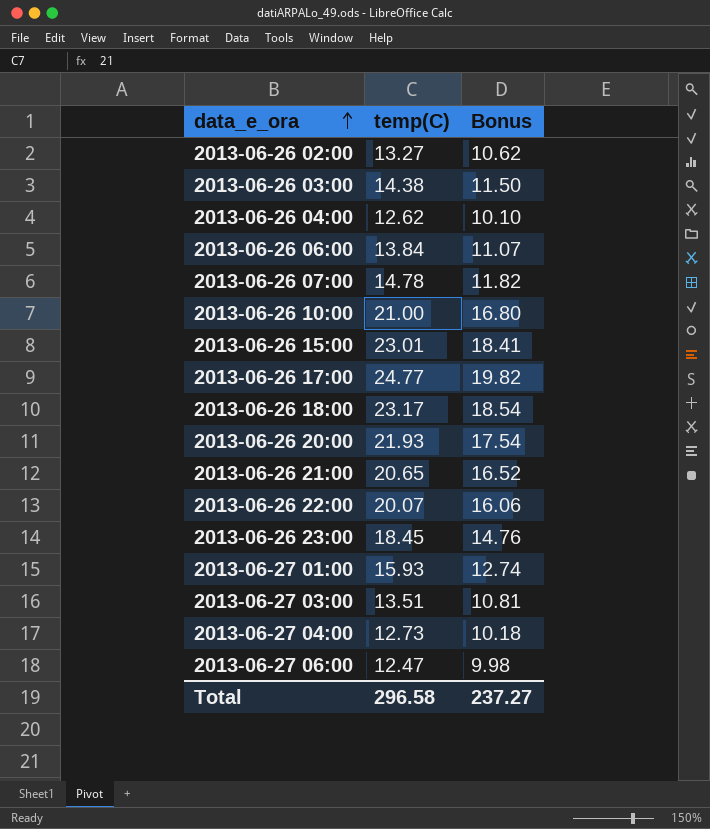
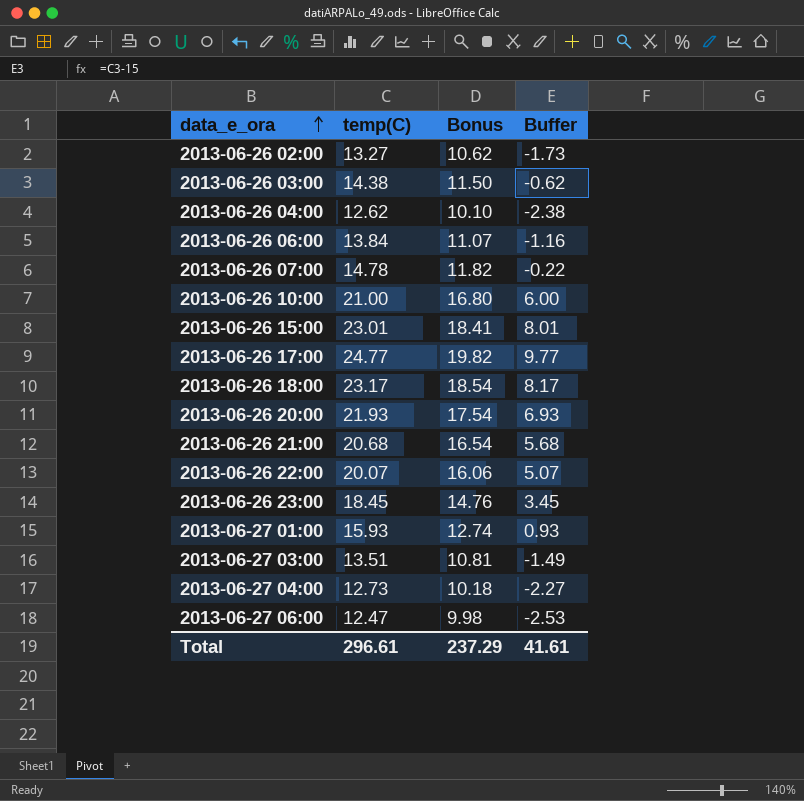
column Buffer | formula: none -> [temp(C)] - 15
2013-06-26 21:00 | temp(C): 20.65 -> 20.68
2013-06-26 21:00 | Bonus: 16.52 -> 16.54
Total | temp(C): 296.58 -> 296.61
Total | Bonus: 237.27 -> 237.29

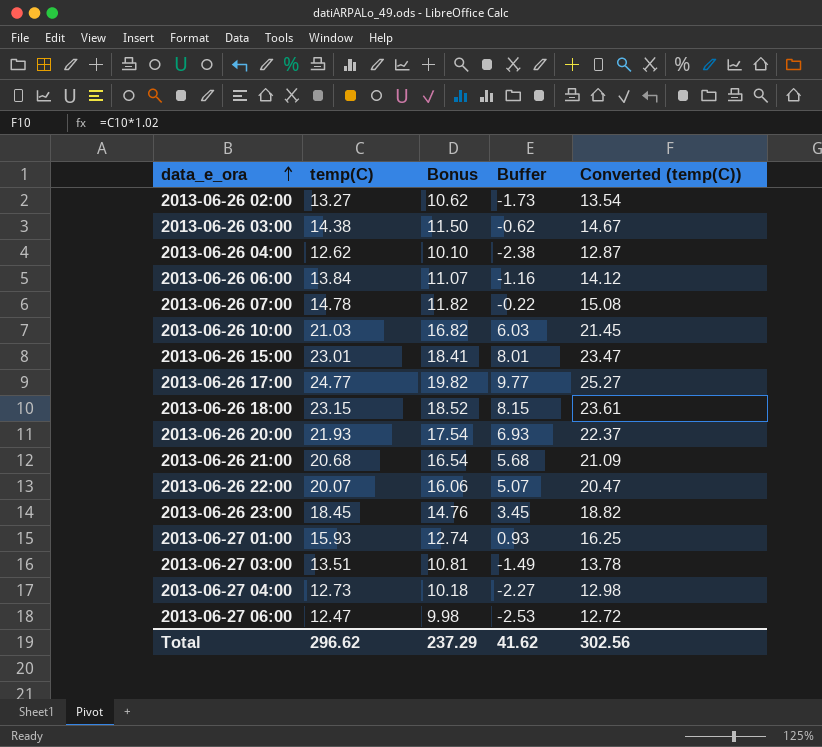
column Converted (temp(C)) | formula: none -> [temp(C)] * 1.02
2013-06-26 10:00 | temp(C): 21.00 -> 21.03
2013-06-26 10:00 | Bonus: 16.80 -> 16.82
2013-06-26 10:00 | Buffer: 6.00 -> 6.03
2013-06-26 18:00 | temp(C): 23.17 -> 23.15
2013-06-26 18:00 | Bonus: 18.54 -> 18.52
2013-06-26 18:00 | Buffer: 8.17 -> 8.15
Total | temp(C): 296.61 -> 296.62
Total | Buffer: 41.61 -> 41.62

